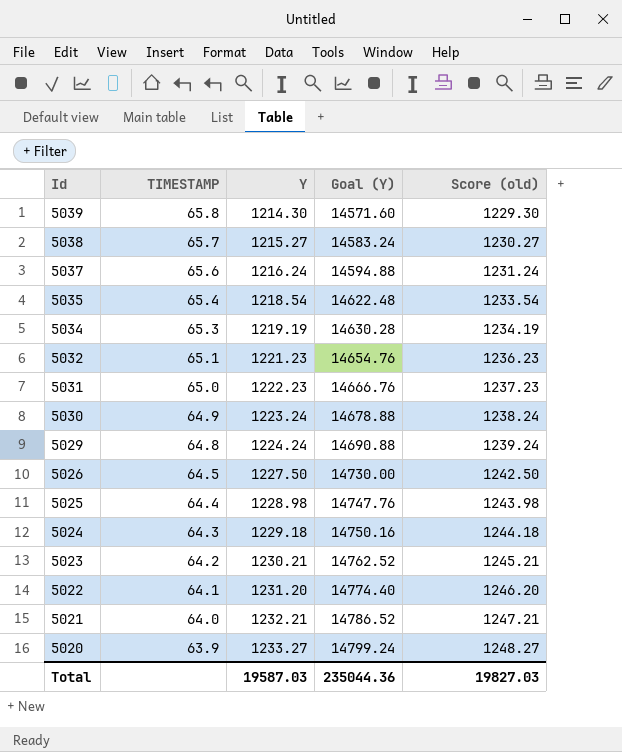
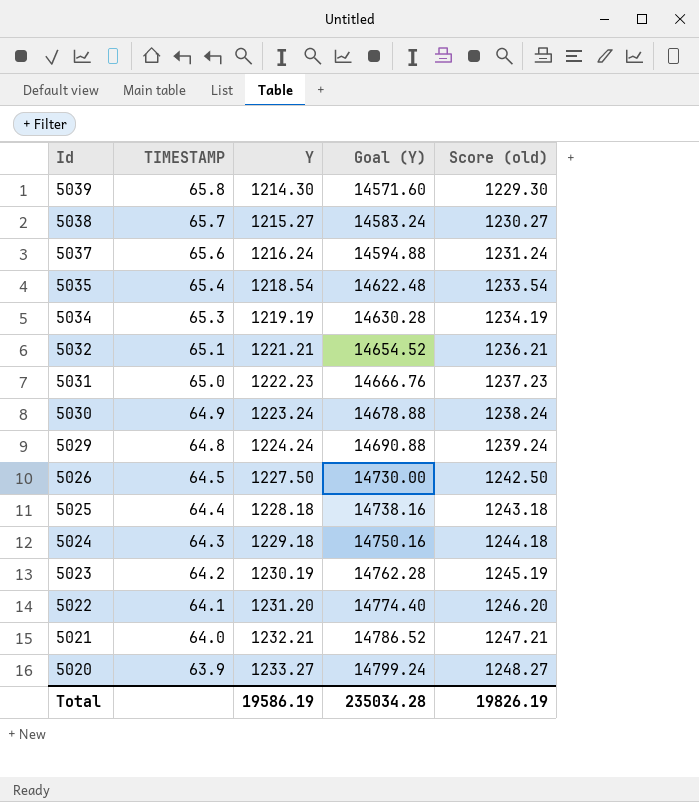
5032 | Y: 1221.23 -> 1221.21
5032 | Goal (Y): 14654.76 -> 14654.52
5032 | Score (old): 1236.23 -> 1236.21
5025 | Y: 1228.98 -> 1228.18
5025 | Goal (Y): 14747.76 -> 14738.16
5025 | Score (old): 1243.98 -> 1243.18
5023 | Y: 1230.21 -> 1230.19
5023 | Goal (Y): 14762.52 -> 14762.28
5023 | Score (old): 1245.21 -> 1245.19
Total | Y: 19587.03 -> 19586.19
Total | Goal (Y): 235044.36 -> 235034.28
Total | Score (old): 19827.03 -> 19826.19

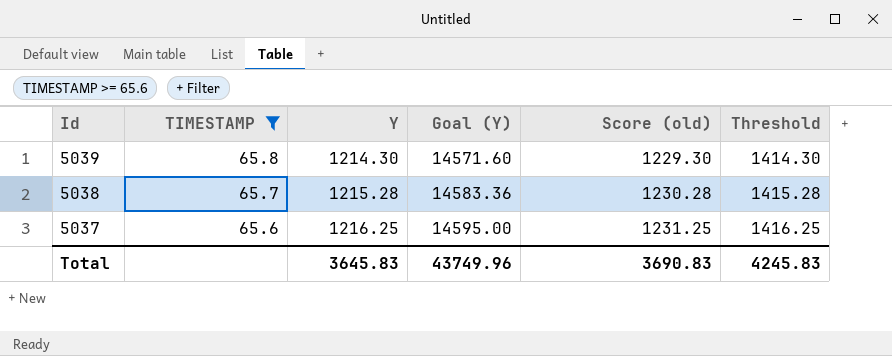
filter: none -> TIMESTAMP >= 65.6
column Threshold | formula: none -> [Y] + 200
5038 | Y: 1215.27 -> 1215.28
5038 | Goal (Y): 14583.24 -> 14583.36
5038 | Score (old): 1230.27 -> 1230.28
5037 | Y: 1216.24 -> 1216.25
5037 | Goal (Y): 14594.88 -> 14595.00
5037 | Score (old): 1231.24 -> 1231.25
Total | Y: 19586.19 -> 3645.83
Total | Goal (Y): 235034.28 -> 43749.96
Total | Score (old): 19826.19 -> 3690.83

